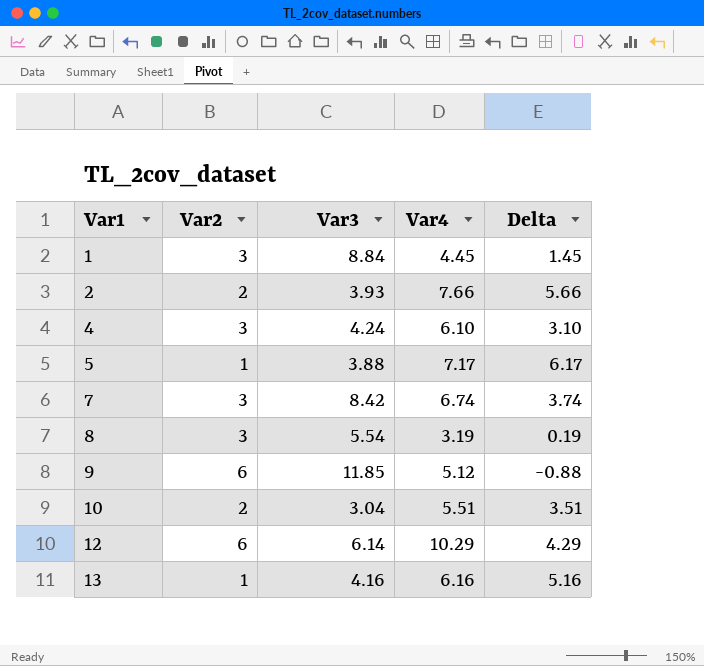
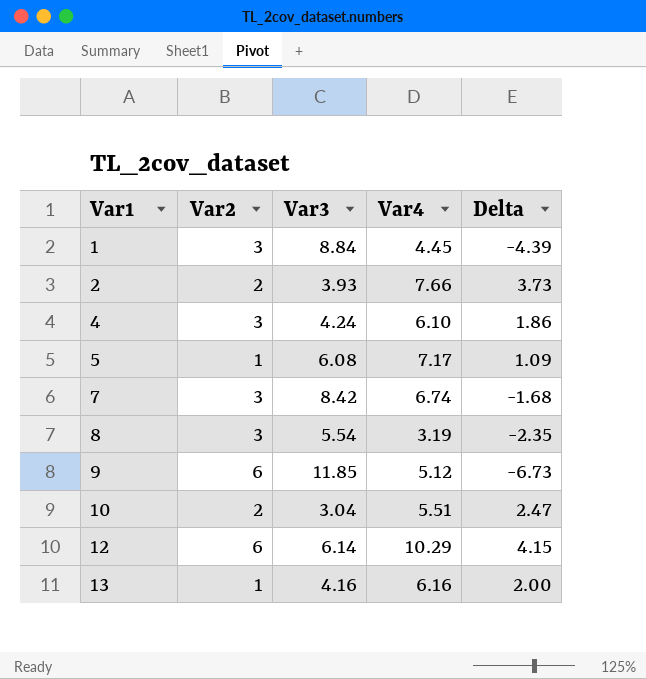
column Delta | formula: [Var4] - [Var2] -> [Var4] - [Var3]
5 | Var3: 3.88 -> 6.08

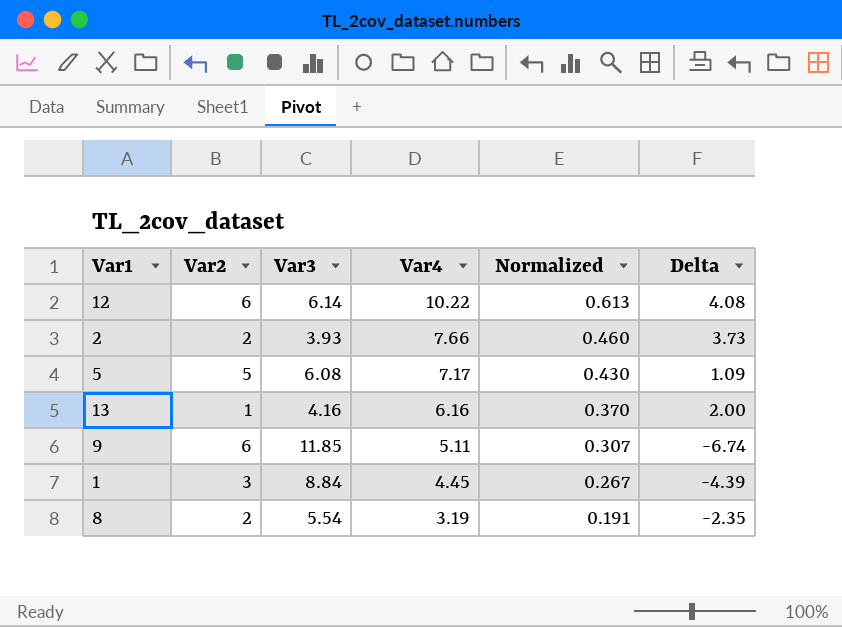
row order: Var1 ascending -> Var4 descending
column Normalized | formula: none -> [Var4] * 0.06
row 4: 3 | 4.24 | 6.10 | 1.86 -> none
row 7: 3 | 8.42 | 6.74 | -1.68 -> none
row 10: 2 | 3.04 | 5.51 | 2.47 -> none
12 | Var4: 10.29 -> 10.22
12 | Delta: 4.15 -> 4.08
5 | Var2: 1 -> 5
9 | Var4: 5.12 -> 5.11
9 | Delta: -6.73 -> -6.74
8 | Var2: 3 -> 2

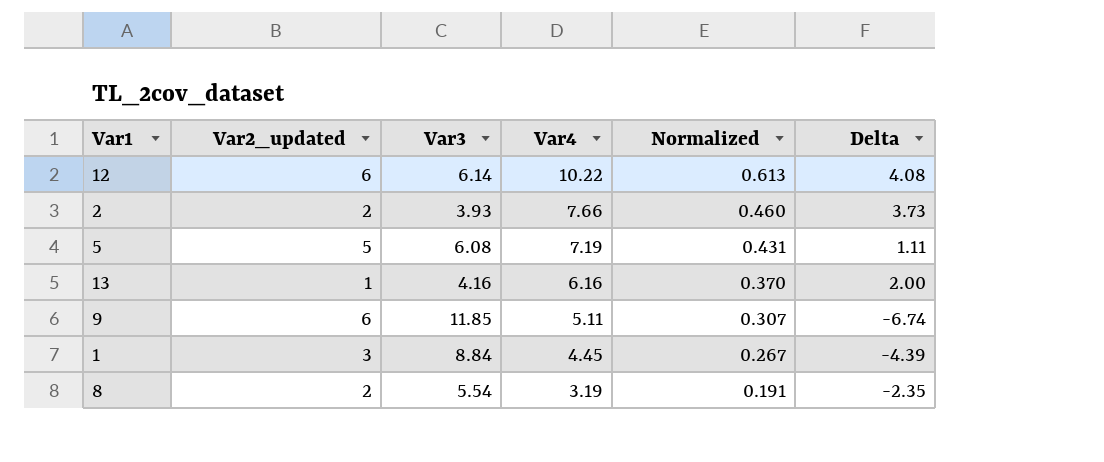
column name: Var2 -> Var2_updated
5 | Var4: 7.17 -> 7.19
5 | Normalized: 0.430 -> 0.431
5 | Delta: 1.09 -> 1.11

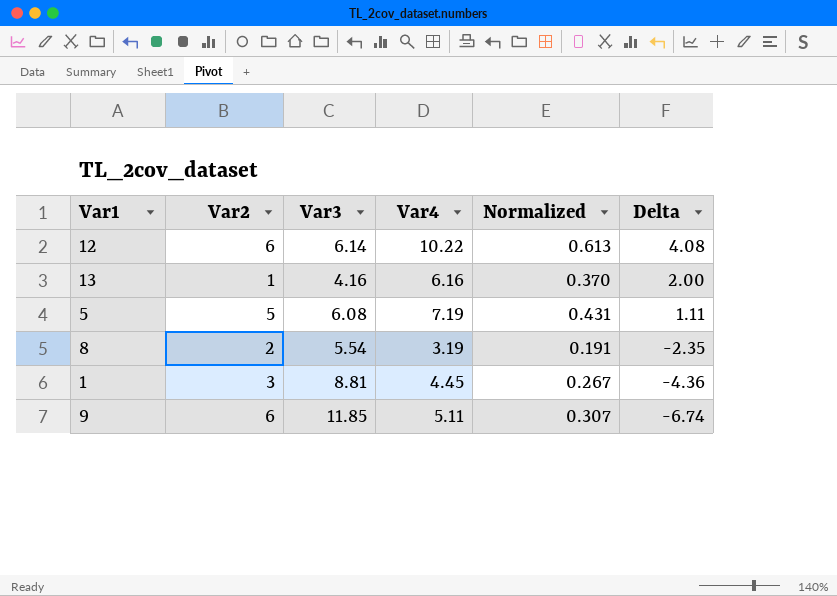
row order: Var4 descending -> Delta descending
column name: Var2_updated -> Var2
row 2: 2 | 3.93 | 7.66 | 0.460 | 3.73 -> none
1 | Var3: 8.84 -> 8.81
1 | Delta: -4.39 -> -4.36

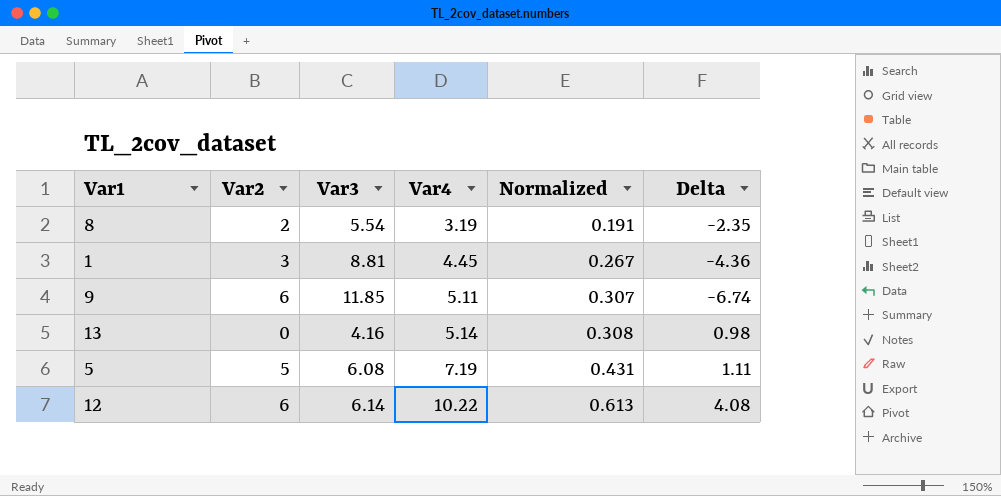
row order: Delta descending -> Var4 ascending
13 | Var2: 1 -> 0
13 | Var4: 6.16 -> 5.14
13 | Normalized: 0.370 -> 0.308
13 | Delta: 2.00 -> 0.98

